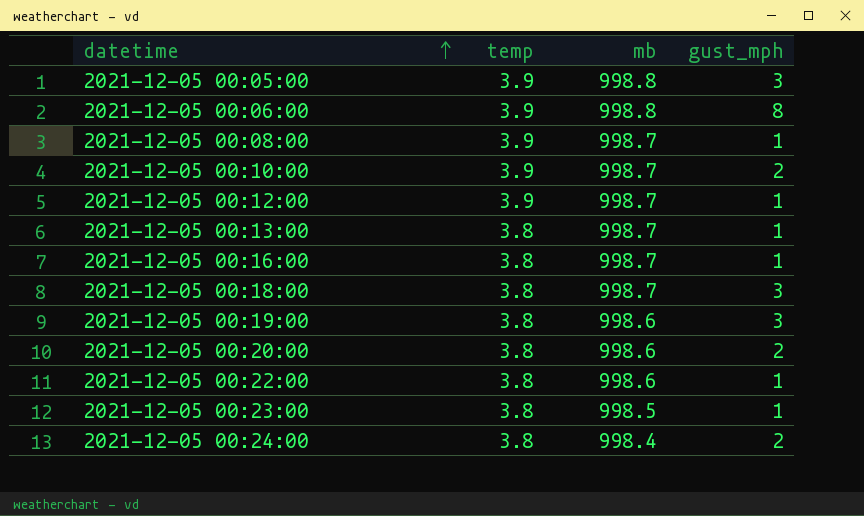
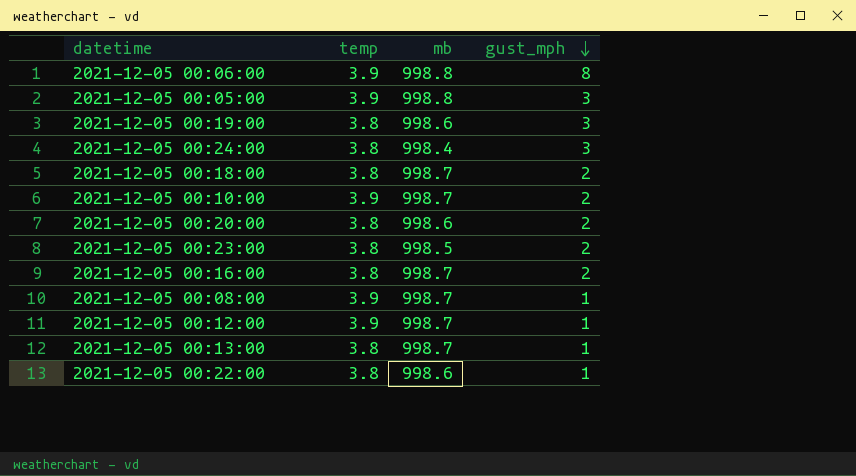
row order: datetime ascending -> gust_mph descending
2021-12-05 00:24:00 | gust_mph: 2 -> 3
2021-12-05 00:18:00 | gust_mph: 3 -> 2
2021-12-05 00:23:00 | gust_mph: 1 -> 2
2021-12-05 00:16:00 | gust_mph: 1 -> 2

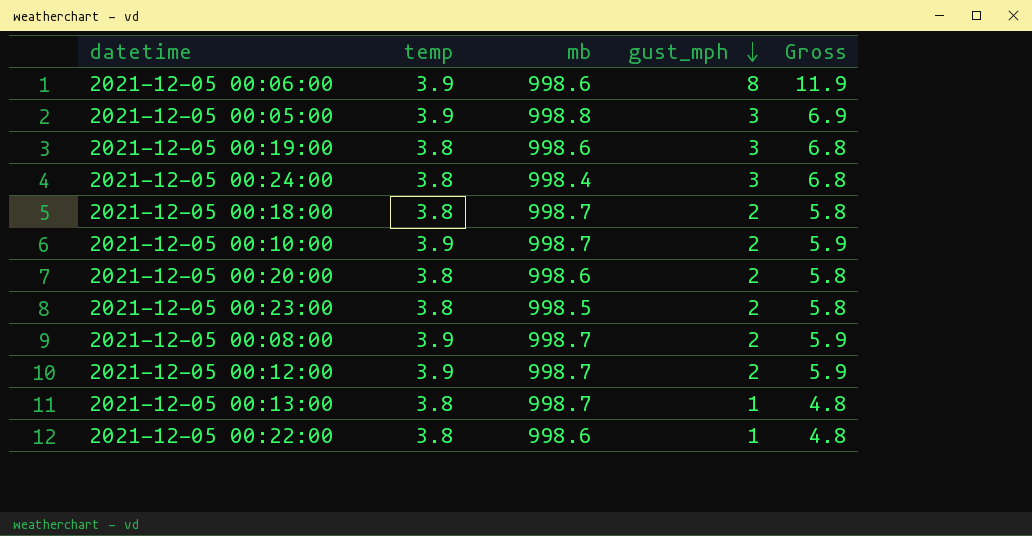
column Gross | formula: none -> [temp] + [gust_mph]
row 2021-12-05 00:16:00: 3.8 | 998.7 | 2 -> none
2021-12-05 00:06:00 | mb: 998.8 -> 998.6
2021-12-05 00:08:00 | gust_mph: 1 -> 2
2021-12-05 00:12:00 | gust_mph: 1 -> 2

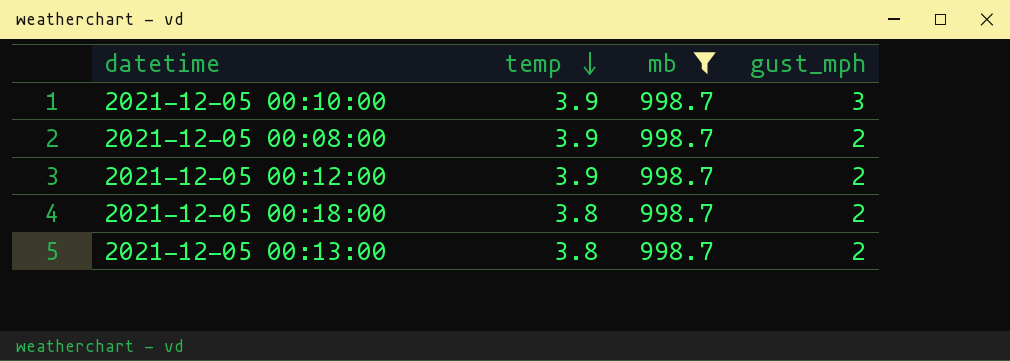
filter: none -> mb = 998.7
row order: gust_mph descending -> temp descending
column Gross | formula: [temp] + [gust_mph] -> none
2021-12-05 00:10:00 | gust_mph: 2 -> 3
2021-12-05 00:13:00 | gust_mph: 1 -> 2

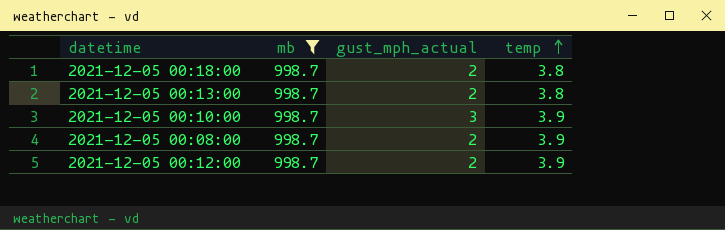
row order: temp descending -> temp ascending
column name: gust_mph -> gust_mph_actual
column temp | position: 2 -> 4

